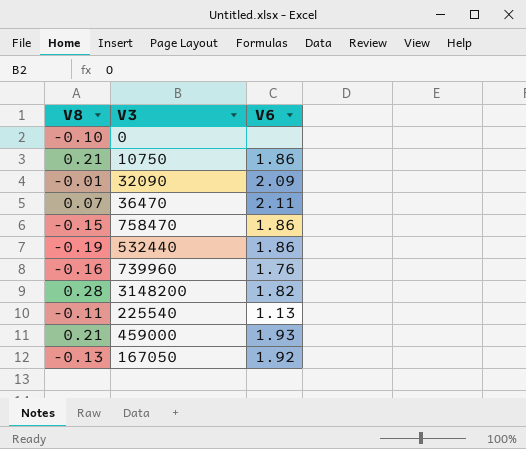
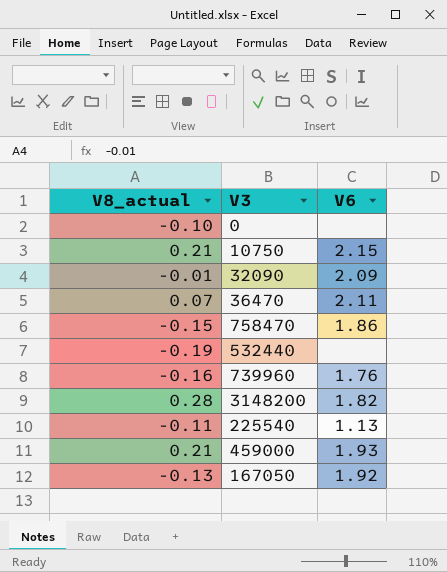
column name: V8 -> V8_actual
10750 | V6: 1.86 -> 2.15
532440 | V6: 1.86 -> none

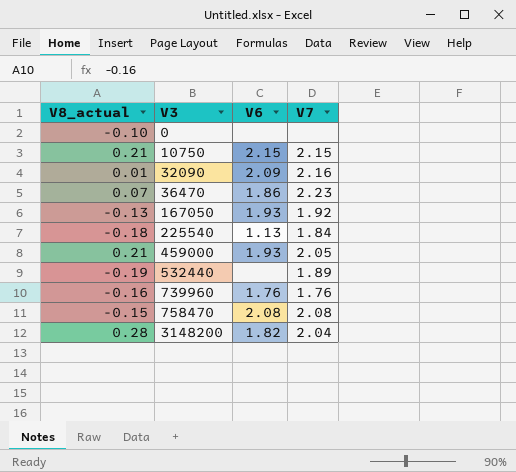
row order: none -> V3 ascending
column V7 | position: none -> 4
32090 | V8_actual: -0.01 -> 0.01
36470 | V6: 2.11 -> 1.86
167050 | V6: 1.92 -> 1.93
225540 | V8_actual: -0.11 -> -0.18
758470 | V6: 1.86 -> 2.08

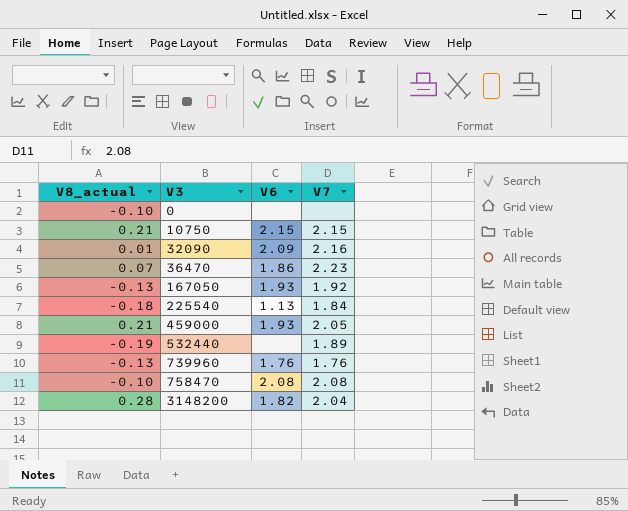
739960 | V8_actual: -0.16 -> -0.13
758470 | V8_actual: -0.15 -> -0.10

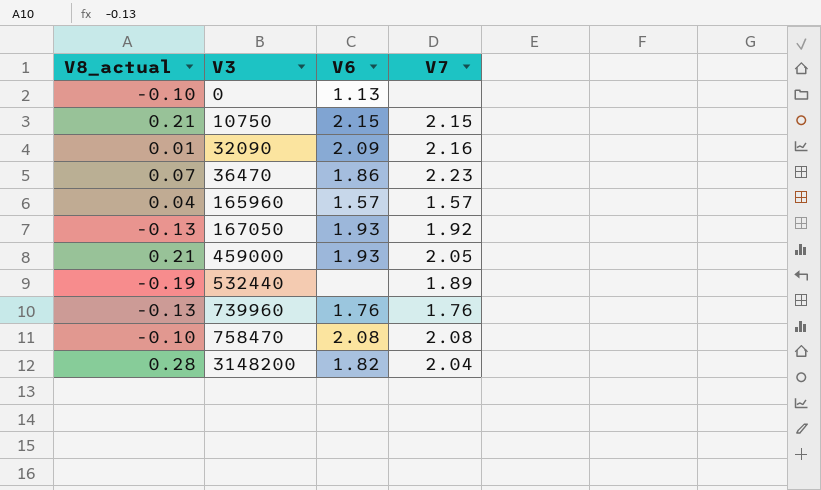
row 225540: -0.18 | 1.13 | 1.84 -> none
0 | V6: none -> 1.13
row 165960: none -> 0.04 | 1.57 | 1.57

